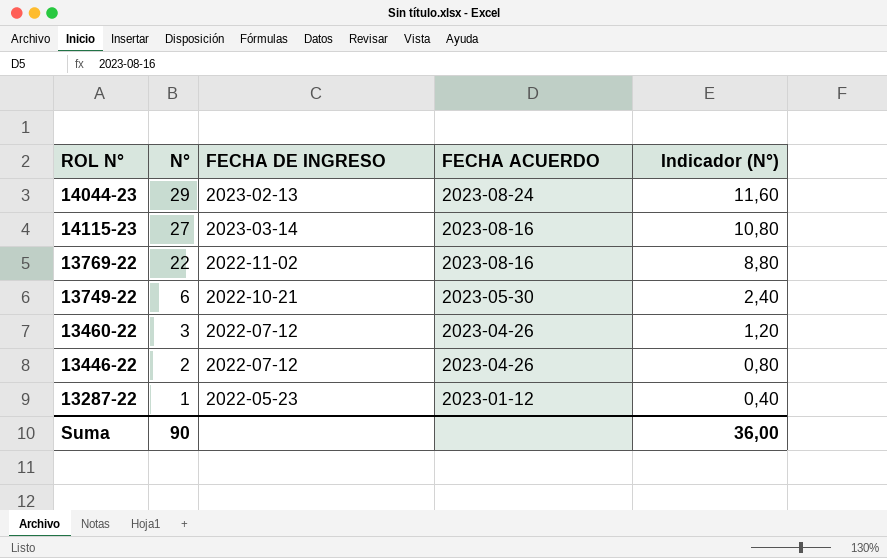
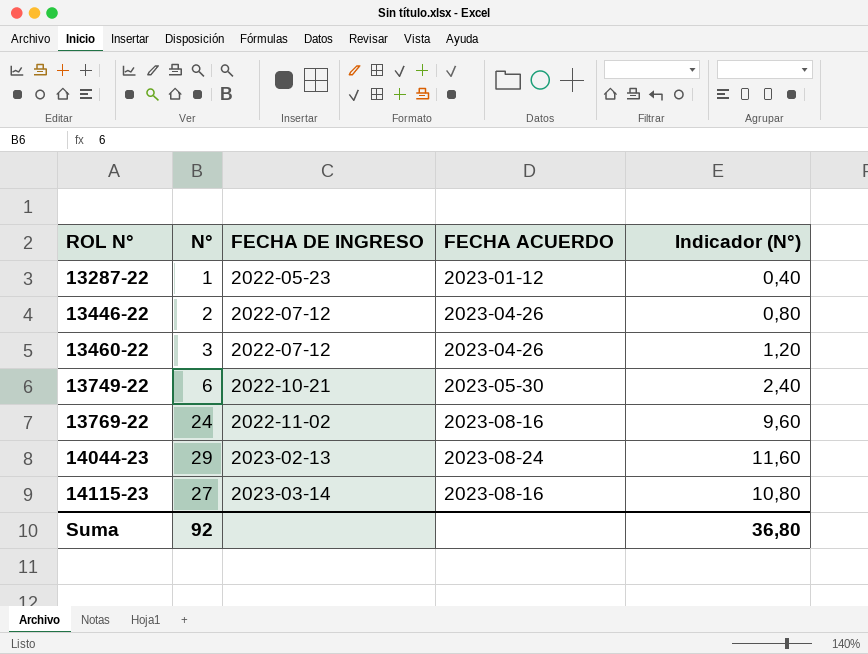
row order: N° descending -> ROL N° ascending
13769-22 | N°: 22 -> 24
13769-22 | Indicador (N°): 8,80 -> 9,60
Suma | N°: 90 -> 92
Suma | Indicador (N°): 36,00 -> 36,80

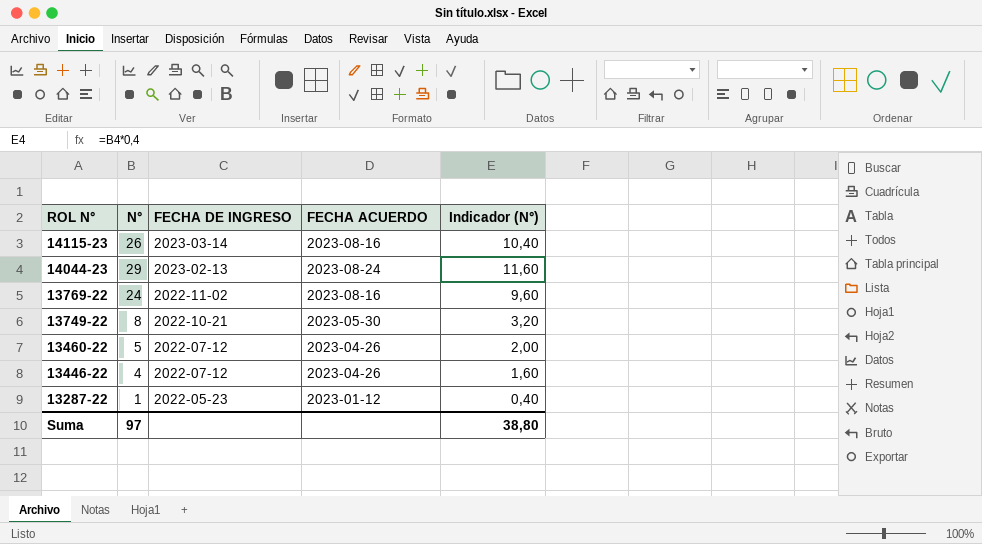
row order: ROL N° ascending -> ROL N° descending
14115-23 | N°: 27 -> 26
14115-23 | Indicador (N°): 10,80 -> 10,40
13749-22 | N°: 6 -> 8
13749-22 | Indicador (N°): 2,40 -> 3,20
13460-22 | N°: 3 -> 5
13460-22 | Indicador (N°): 1,20 -> 2,00
13446-22 | N°: 2 -> 4
13446-22 | Indicador (N°): 0,80 -> 1,60
Suma | N°: 92 -> 97
Suma | Indicador (N°): 36,80 -> 38,80

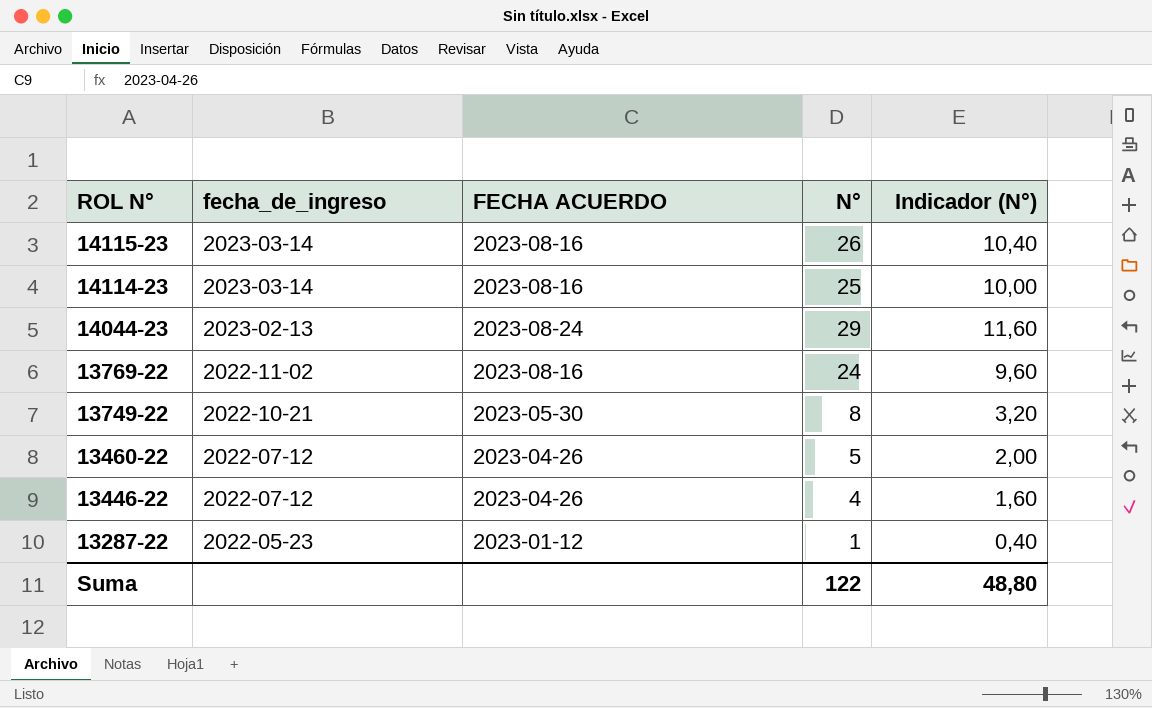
column name: FECHA DE INGRESO -> fecha_de_ingreso
column N° | position: 2 -> 4
row 14114-23: none -> 2023-03-14 | 2023-08-16 | 25 | 10,00
Suma | N°: 97 -> 122
Suma | Indicador (N°): 38,80 -> 48,80

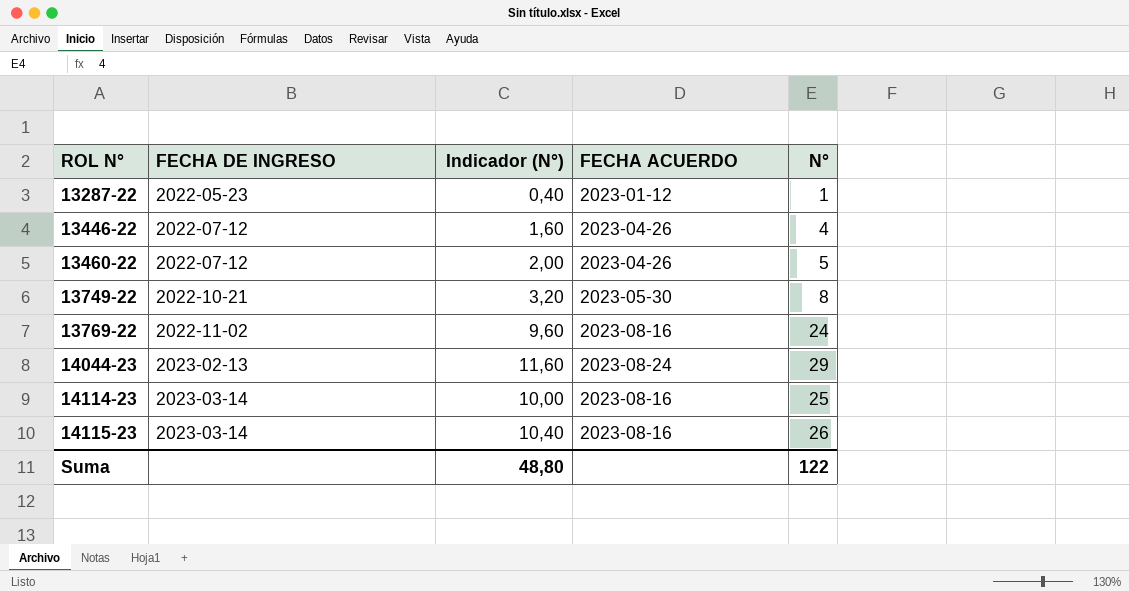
row order: ROL N° descending -> ROL N° ascending
column name: fecha_de_ingreso -> FECHA DE INGRESO
column Indicador (N°) | position: 5 -> 3

